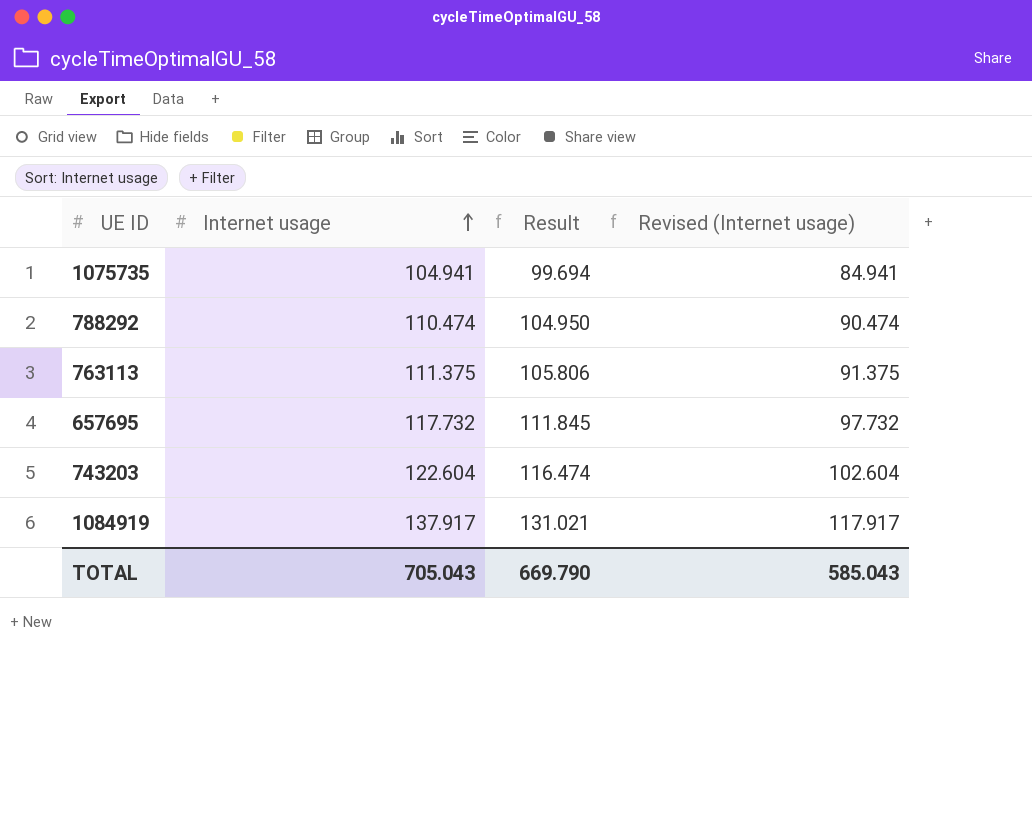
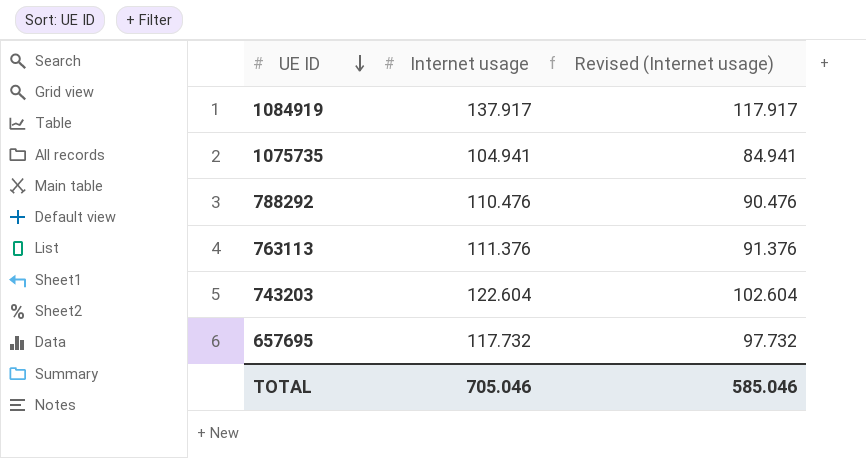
row order: Internet usage ascending -> UE ID descending
column Result | formula: [Internet usage] * 0.95 -> none
788292 | Internet usage: 110.474 -> 110.476
788292 | Revised (Internet usage): 90.474 -> 90.476
763113 | Internet usage: 111.375 -> 111.376
763113 | Revised (Internet usage): 91.375 -> 91.376
TOTAL | Internet usage: 705.043 -> 705.046
TOTAL | Revised (Internet usage): 585.043 -> 585.046

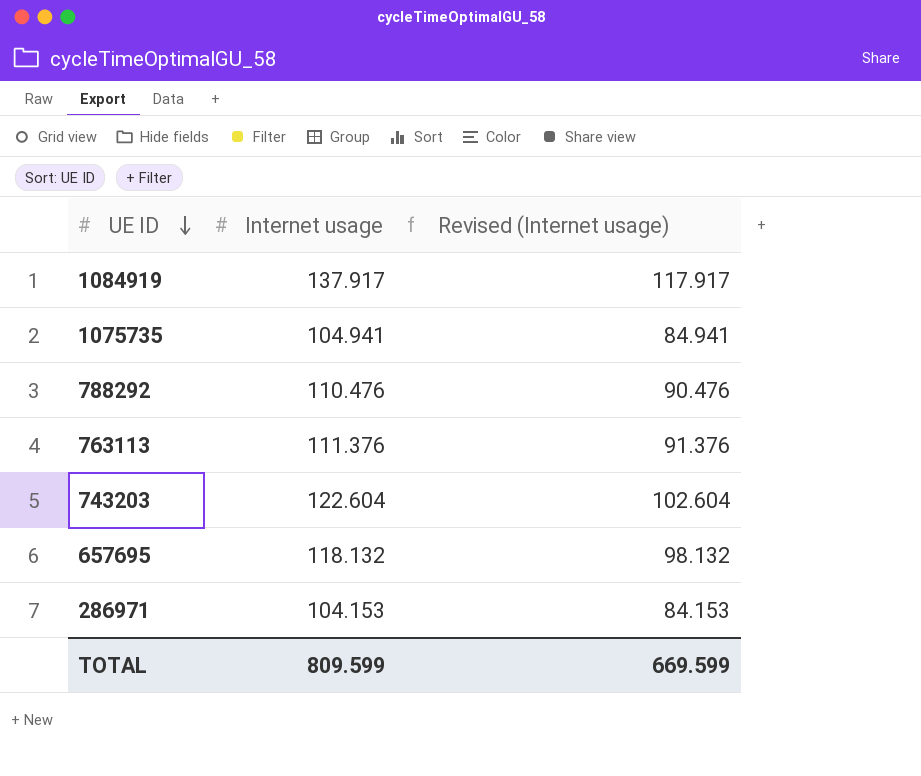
657695 | Internet usage: 117.732 -> 118.132
657695 | Revised (Internet usage): 97.732 -> 98.132
row 286971: none -> 104.153 | 84.153
TOTAL | Internet usage: 705.046 -> 809.599
TOTAL | Revised (Internet usage): 585.046 -> 669.599

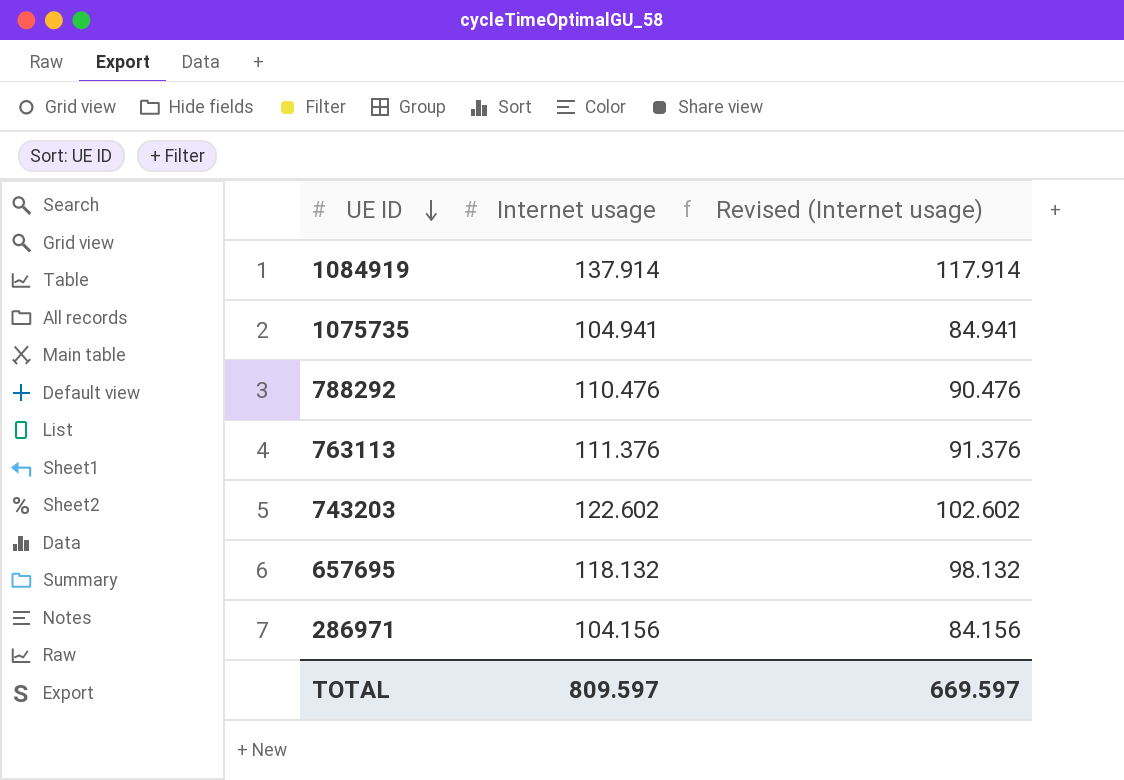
1084919 | Internet usage: 137.917 -> 137.914
1084919 | Revised (Internet usage): 117.917 -> 117.914
743203 | Internet usage: 122.604 -> 122.602
743203 | Revised (Internet usage): 102.604 -> 102.602
286971 | Internet usage: 104.153 -> 104.156
286971 | Revised (Internet usage): 84.153 -> 84.156
TOTAL | Internet usage: 809.599 -> 809.597
TOTAL | Revised (Internet usage): 669.599 -> 669.597

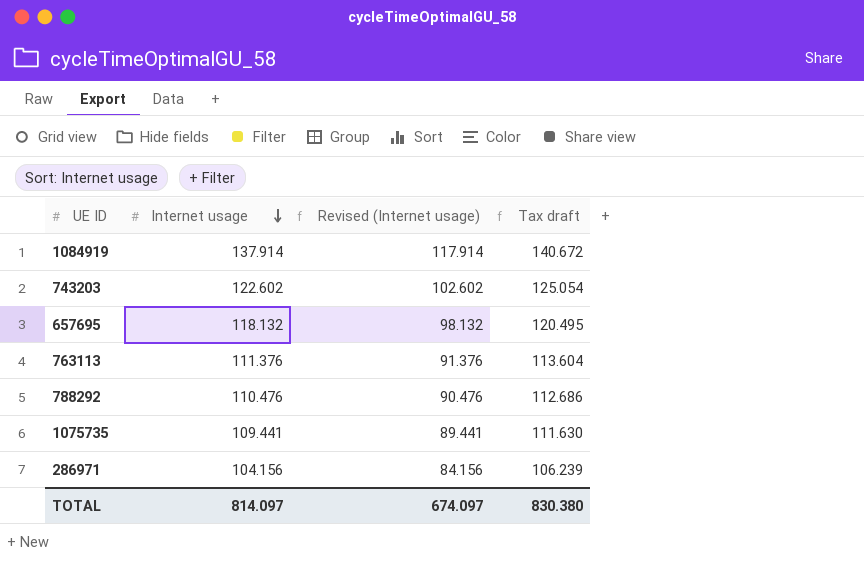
row order: UE ID descending -> Internet usage descending
column Tax draft | formula: none -> [Internet usage] * 1.02
1075735 | Internet usage: 104.941 -> 109.441
1075735 | Revised (Internet usage): 84.941 -> 89.441
TOTAL | Internet usage: 809.597 -> 814.097
TOTAL | Revised (Internet usage): 669.597 -> 674.097

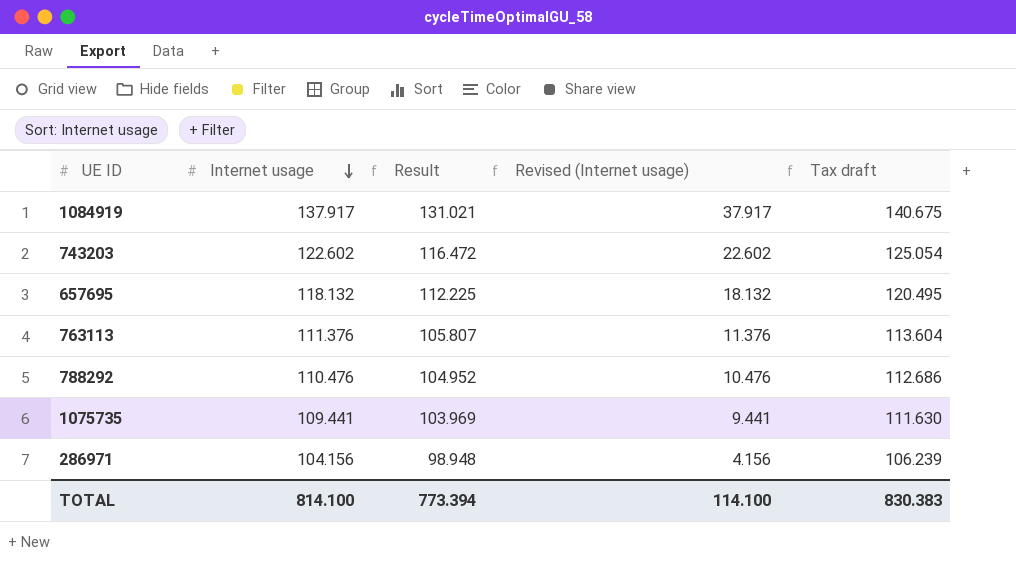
column Result | formula: none -> [Internet usage] * 0.95
column Revised (Internet usage) | formula: [Internet usage] - 20 -> [Internet usage] - 100
1084919 | Internet usage: 137.914 -> 137.917
1084919 | Tax draft: 140.672 -> 140.675
TOTAL | Internet usage: 814.097 -> 814.100
TOTAL | Revised (Internet usage): 674.097 -> 114.100
TOTAL | Tax draft: 830.380 -> 830.383

